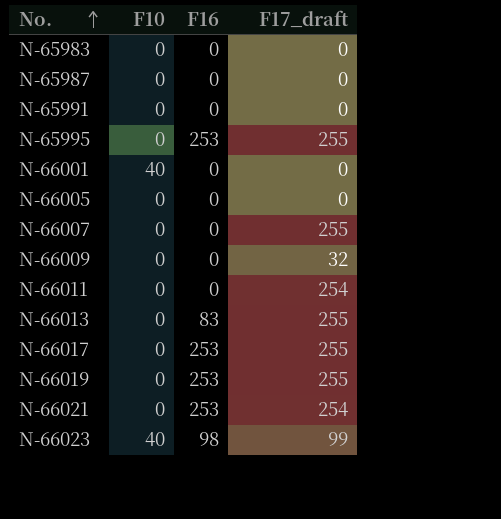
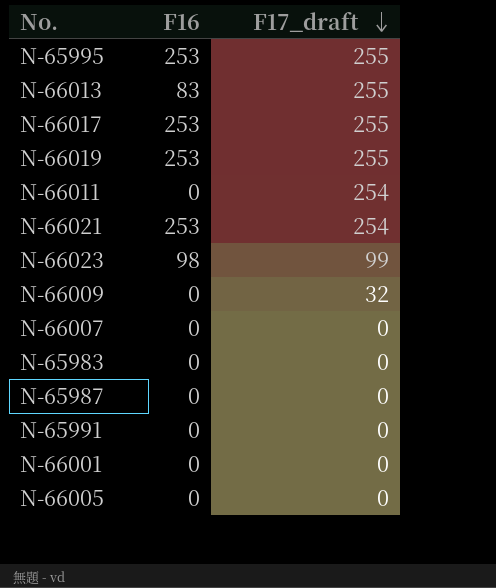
row order: No. ascending -> F17_draft descending
column F10 | position: 2 -> none
N-66007 | F17_draft: 255 -> 0

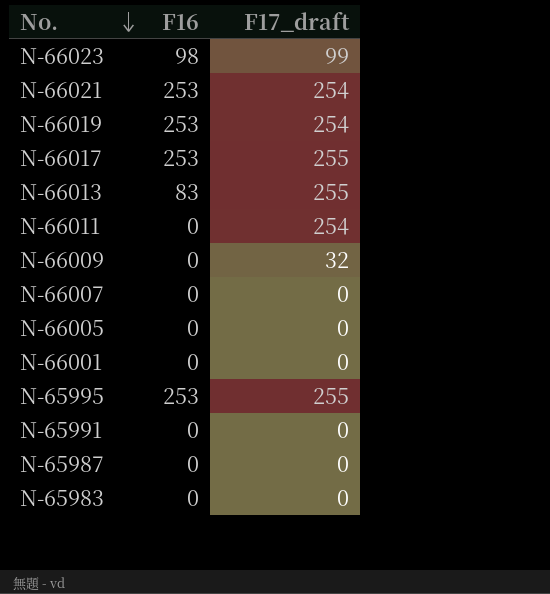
row order: F17_draft descending -> No. descending
N-66019 | F17_draft: 255 -> 254

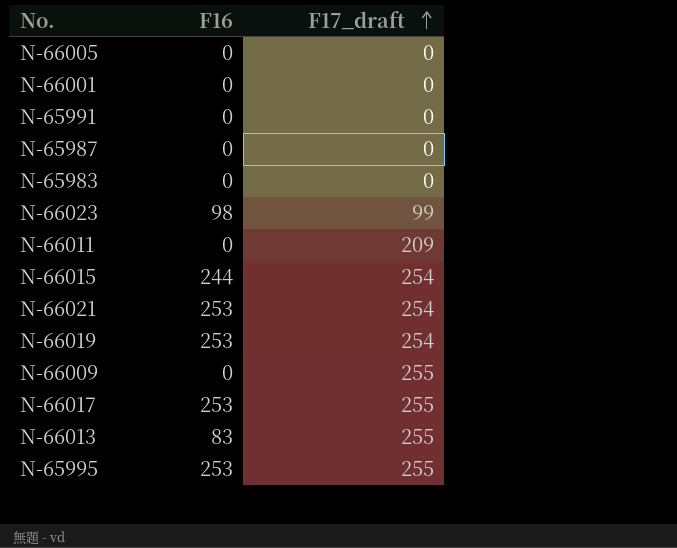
row order: No. descending -> F17_draft ascending
row N-66007: 0 | 0 -> none
N-66011 | F17_draft: 254 -> 209
row N-66015: none -> 244 | 254
N-66009 | F17_draft: 32 -> 255

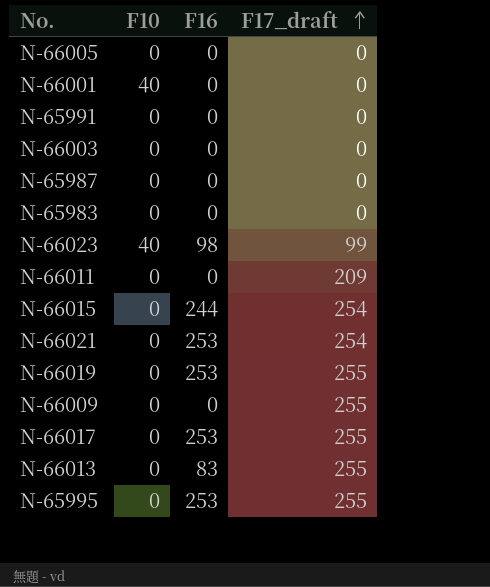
column F10 | position: none -> 2
row N-66003: none -> 0 | 0 | 0
N-66019 | F17_draft: 254 -> 255

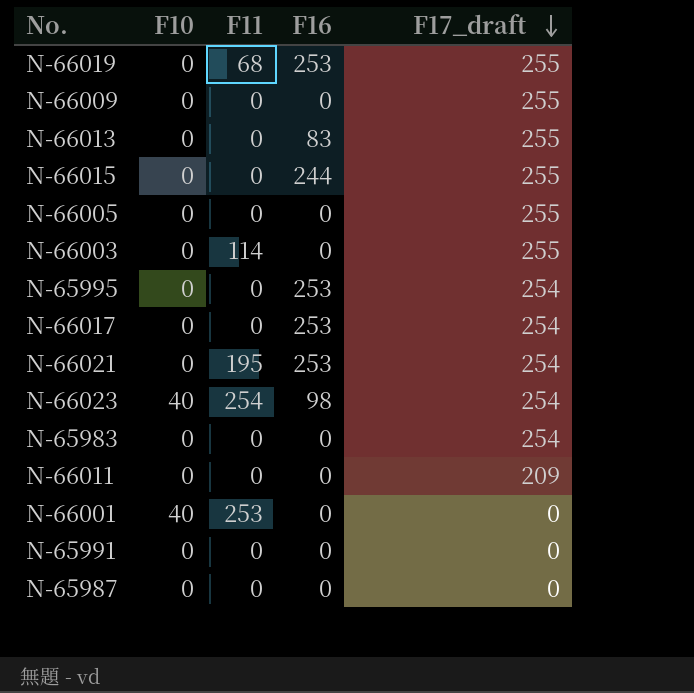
row order: F17_draft ascending -> F17_draft descending
column F11 | position: none -> 3
N-66015 | F17_draft: 254 -> 255
N-66005 | F17_draft: 0 -> 255
N-66003 | F17_draft: 0 -> 255
N-65995 | F17_draft: 255 -> 254
N-66017 | F17_draft: 255 -> 254
N-66023 | F17_draft: 99 -> 254
N-65983 | F17_draft: 0 -> 254

